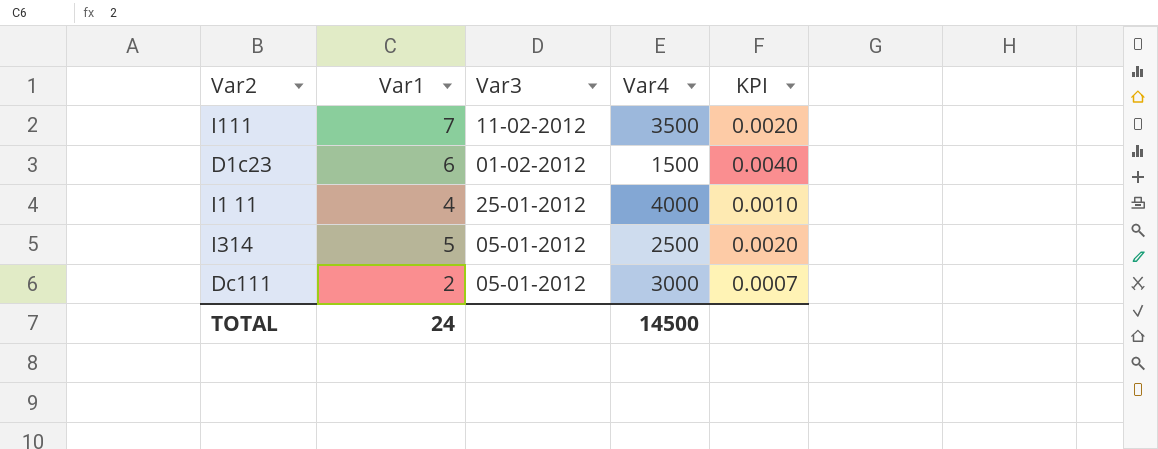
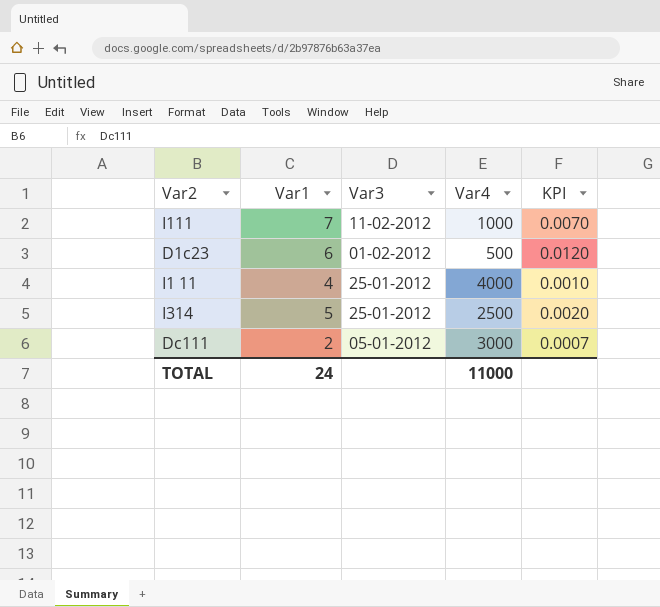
I111 | Var4: 3500 -> 1000
I111 | KPI: 0.0020 -> 0.0070
D1c23 | Var4: 1500 -> 500
D1c23 | KPI: 0.0040 -> 0.0120
I314 | Var3: 05-01-2012 -> 25-01-2012
TOTAL | Var4: 14500 -> 11000

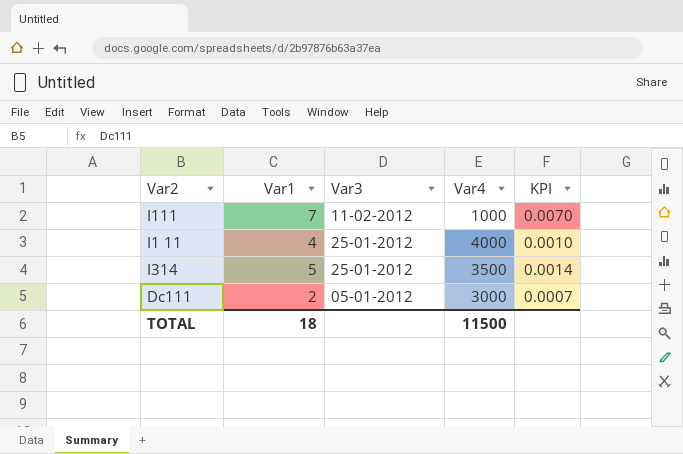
row D1c23: 6 | 01-02-2012 | 500 | 0.0120 -> none
I314 | Var4: 2500 -> 3500
I314 | KPI: 0.0020 -> 0.0014
TOTAL | Var1: 24 -> 18
TOTAL | Var4: 11000 -> 11500

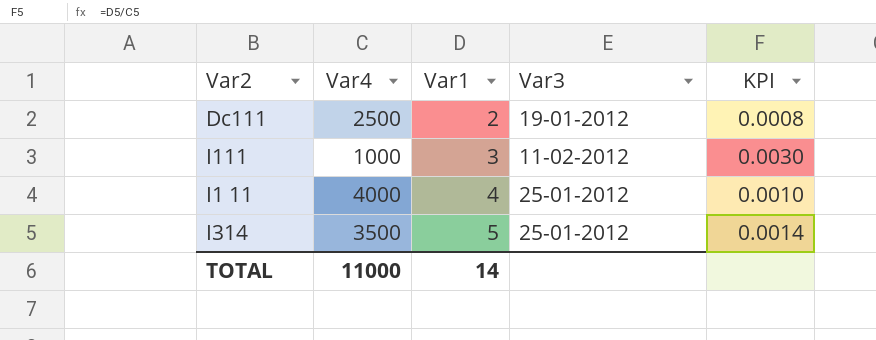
row order: Var3 descending -> Var1 ascending
column Var4 | position: 4 -> 2
Dc111 | Var4: 3000 -> 2500
Dc111 | Var3: 05-01-2012 -> 19-01-2012
Dc111 | KPI: 0.0007 -> 0.0008
I111 | Var1: 7 -> 3
I111 | KPI: 0.0070 -> 0.0030
TOTAL | Var4: 11500 -> 11000
TOTAL | Var1: 18 -> 14

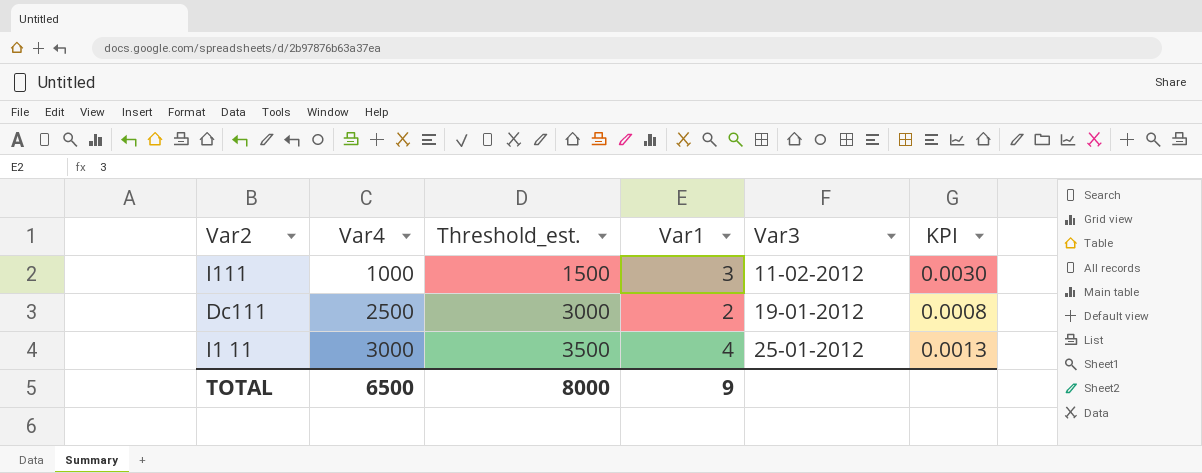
row order: Var1 ascending -> Var4 ascending
column Threshold_est. | formula: none -> [Var4] + 500
row I314: 3500 | 5 | 25-01-2012 | 0.0014 -> none
I1 11 | Var4: 4000 -> 3000
I1 11 | KPI: 0.0010 -> 0.0013
TOTAL | Var4: 11000 -> 6500
TOTAL | Var1: 14 -> 9

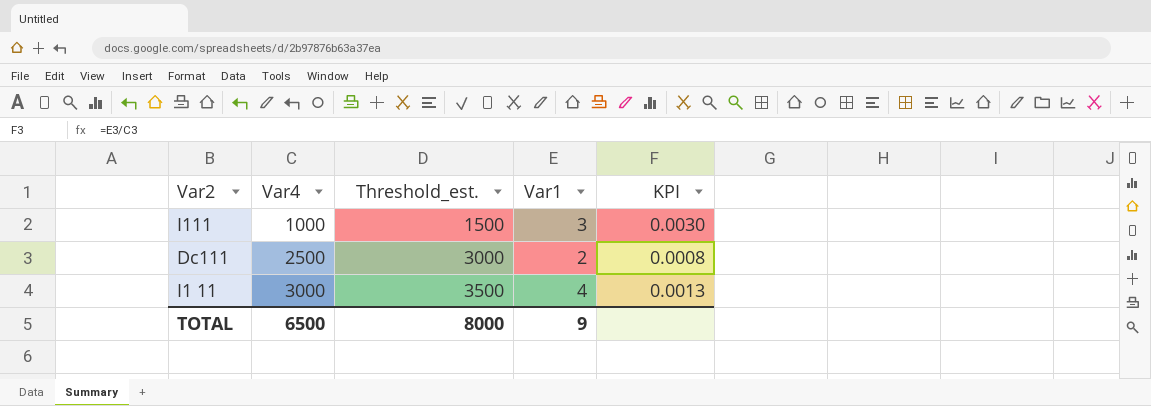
column Var3 | position: 5 -> none

